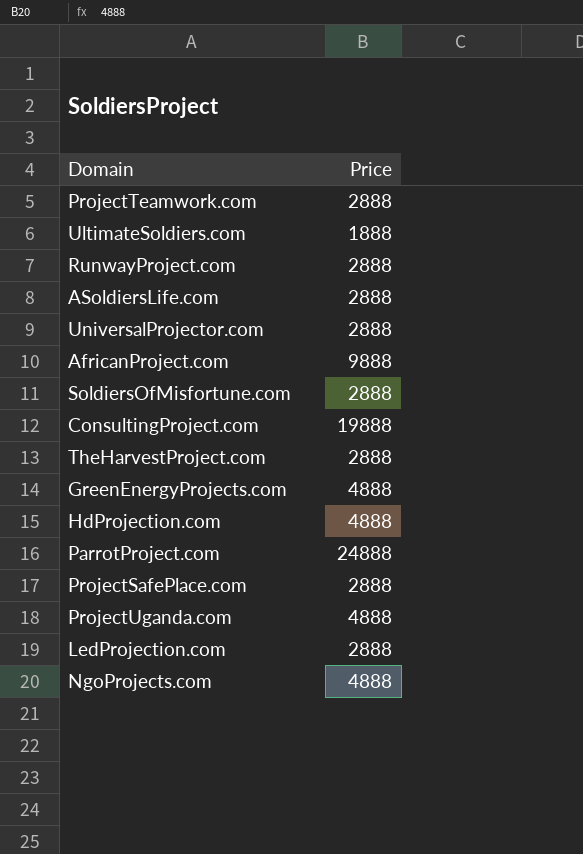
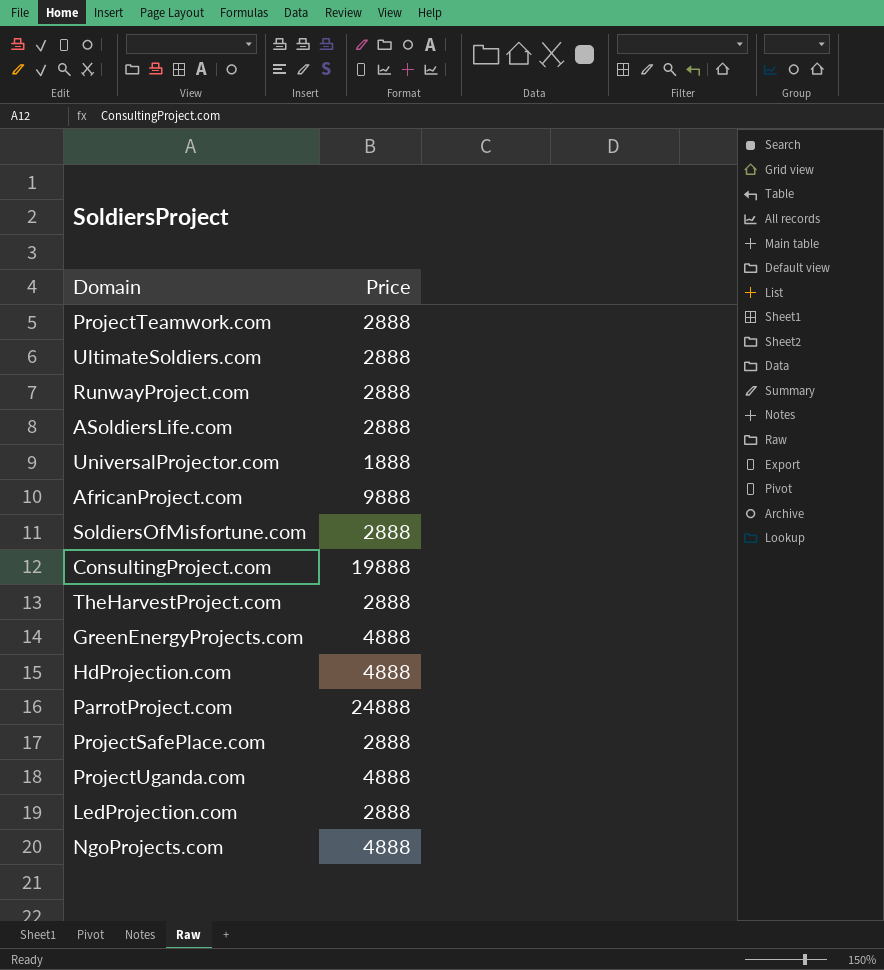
UltimateSoldiers.com | Price: 1888 -> 2888
UniversalProjector.com | Price: 2888 -> 1888

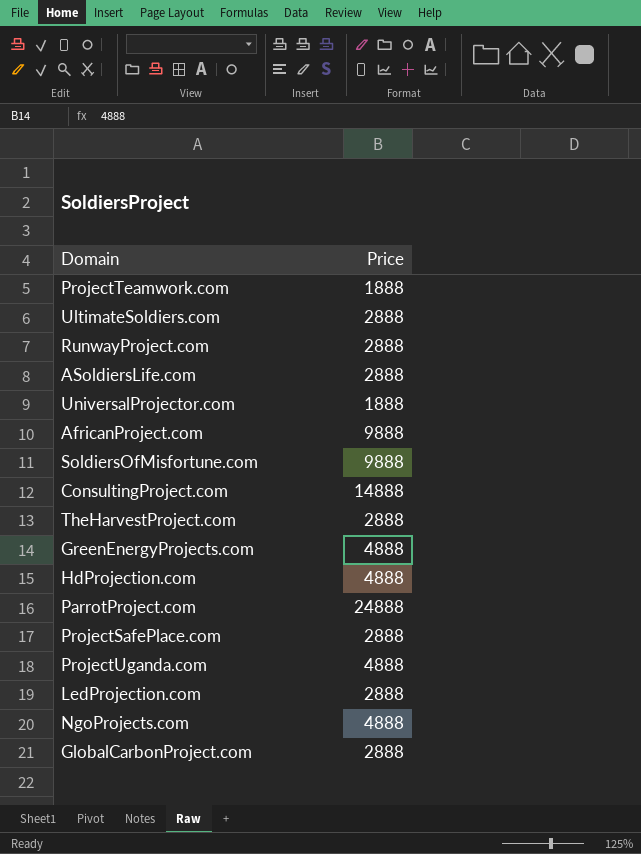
ProjectTeamwork.com | Price: 2888 -> 1888
SoldiersOfMisfortune.com | Price: 2888 -> 9888
ConsultingProject.com | Price: 19888 -> 14888
row GlobalCarbonProject.com: none -> 2888

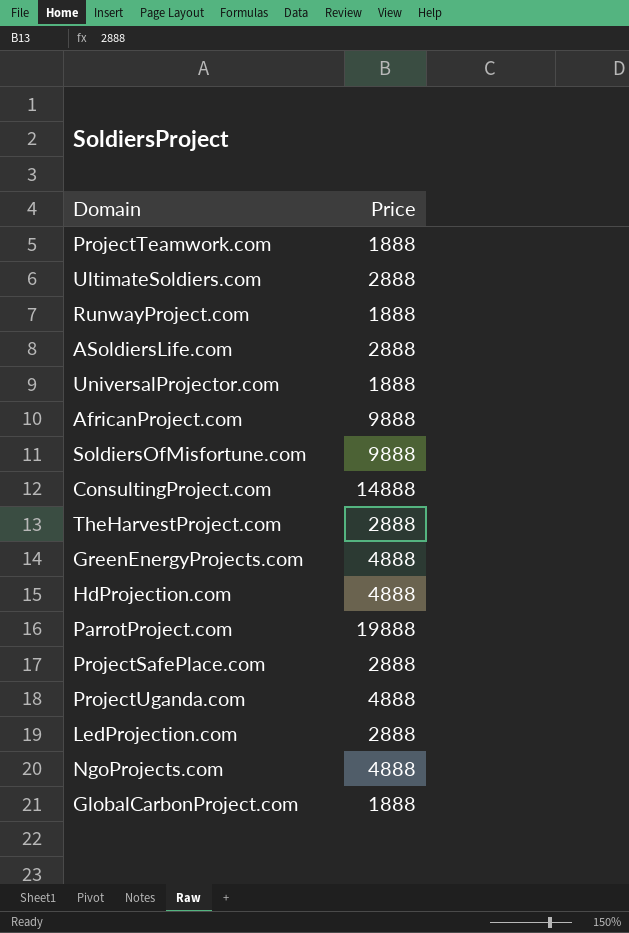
RunwayProject.com | Price: 2888 -> 1888
ParrotProject.com | Price: 24888 -> 19888
GlobalCarbonProject.com | Price: 2888 -> 1888

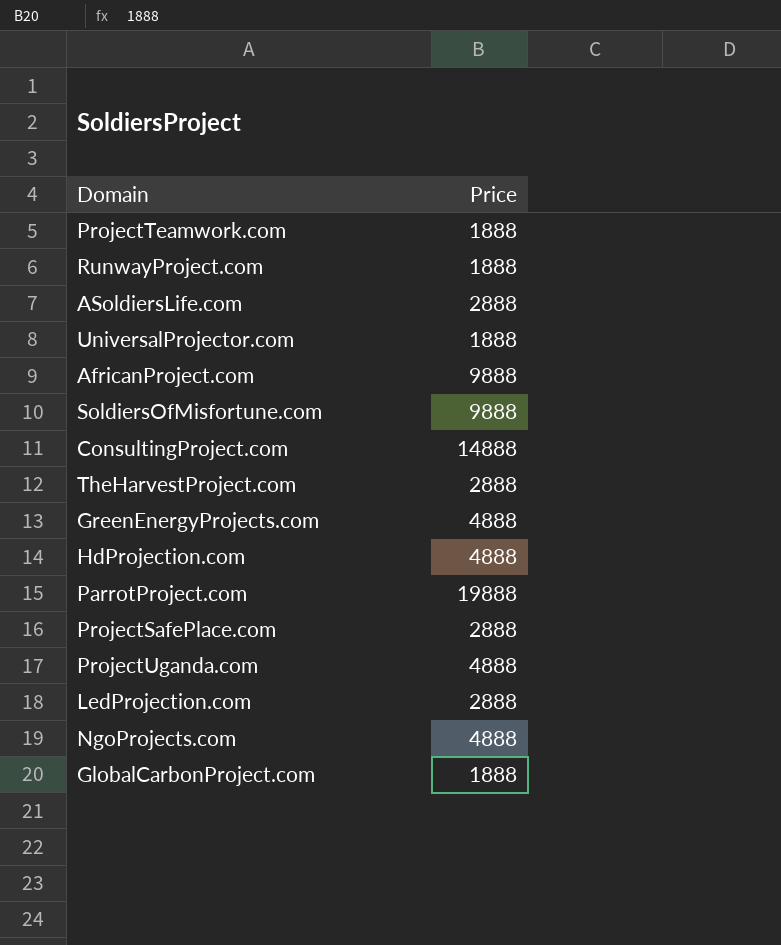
row UltimateSoldiers.com: 2888 -> none

